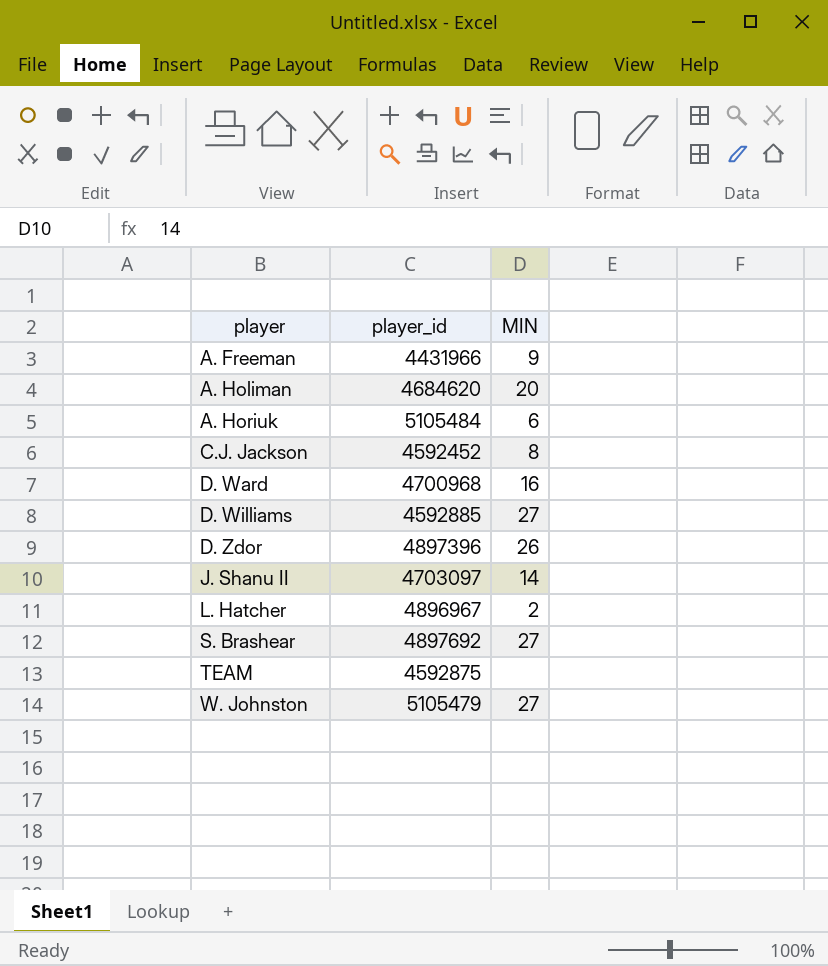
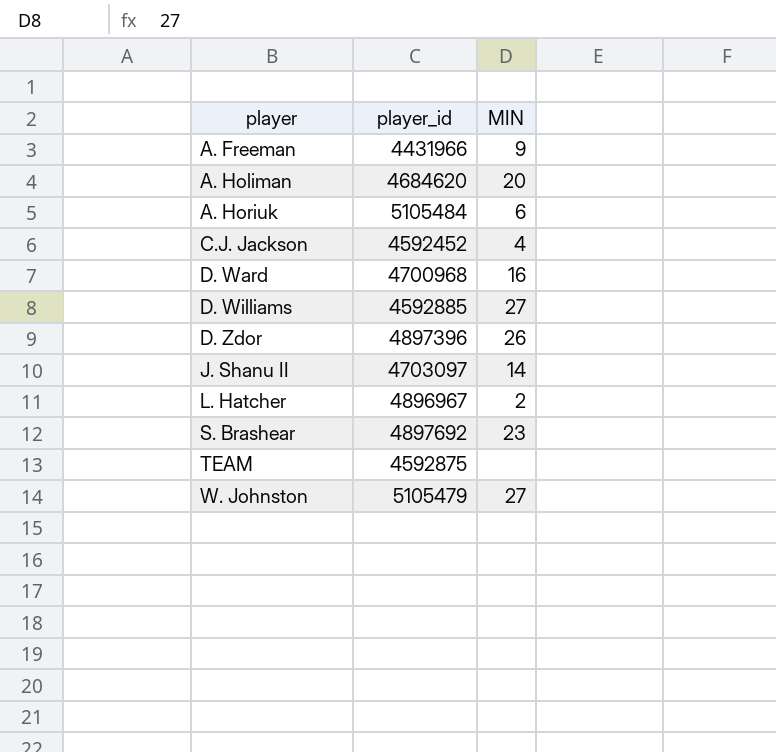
C.J. Jackson | MIN: 8 -> 4
S. Brashear | MIN: 27 -> 23

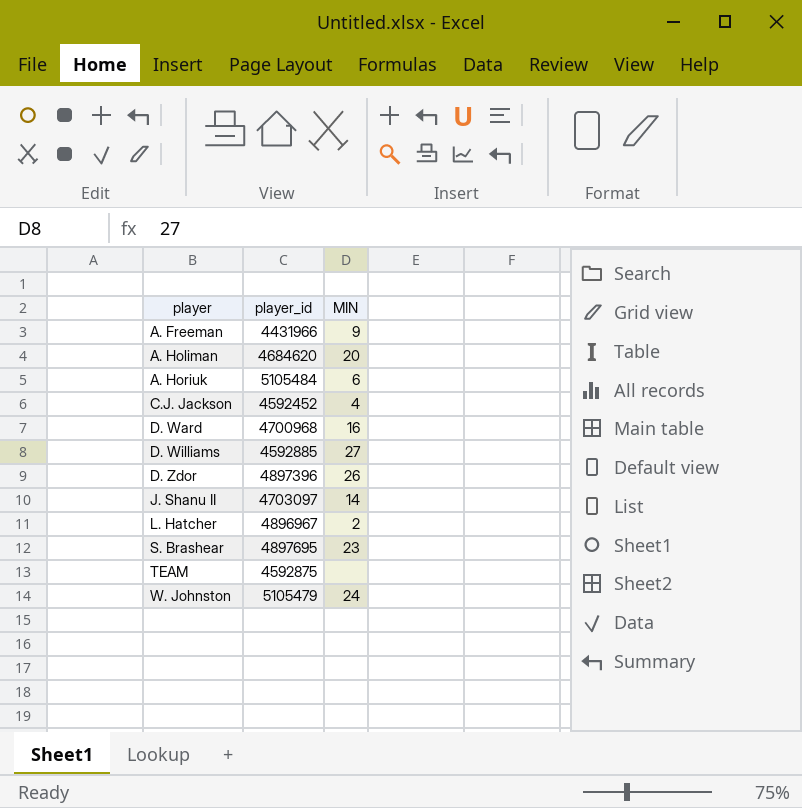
S. Brashear | player_id: 4897692 -> 4897695
W. Johnston | MIN: 27 -> 24

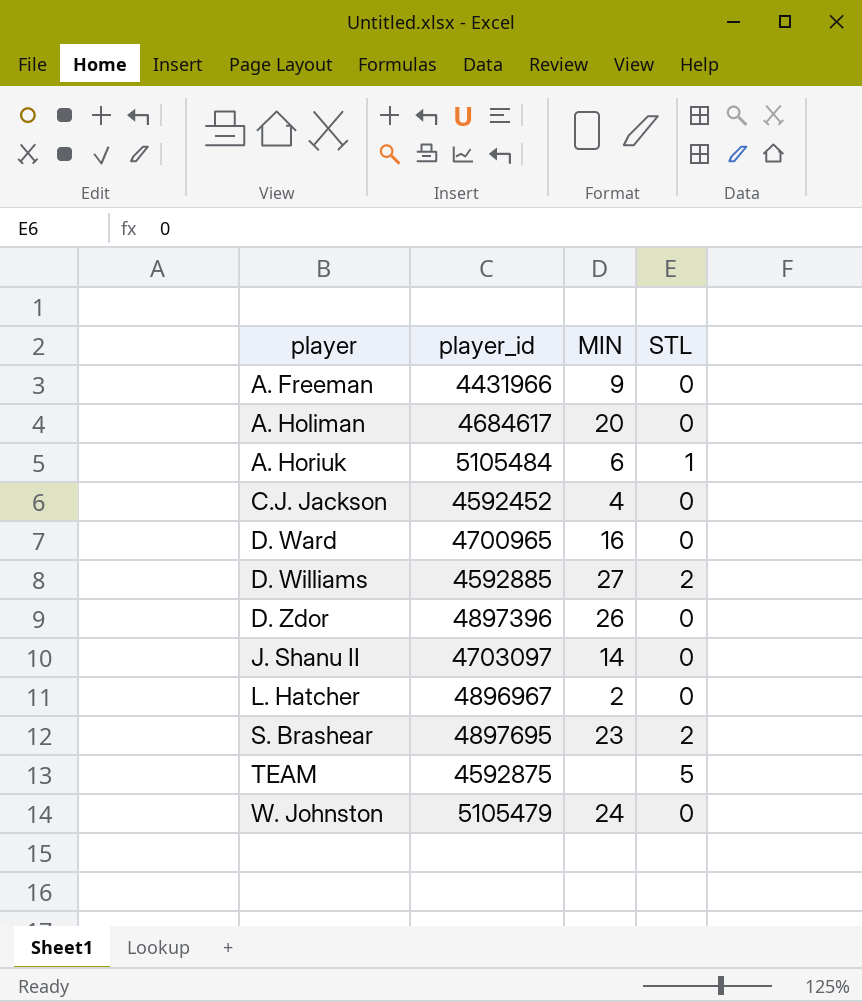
column STL | position: none -> 4
A. Holiman | player_id: 4684620 -> 4684617
D. Ward | player_id: 4700968 -> 4700965

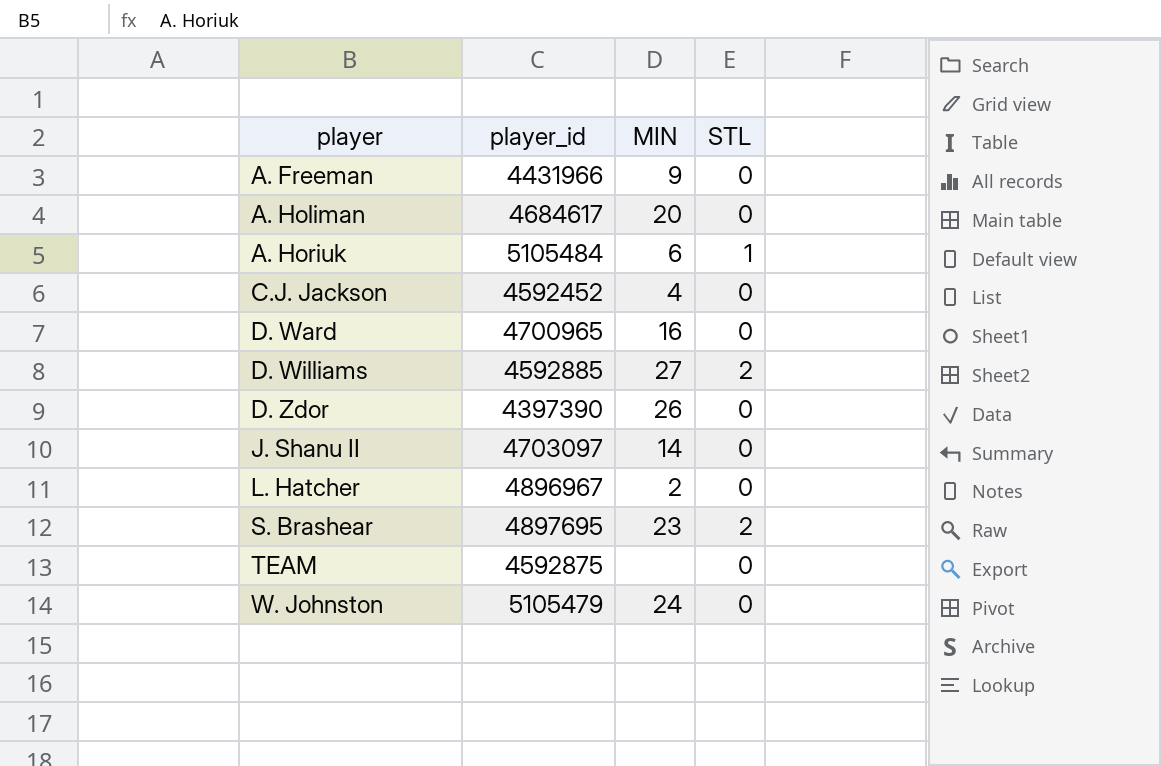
D. Zdor | player_id: 4897396 -> 4397390
TEAM | STL: 5 -> 0

